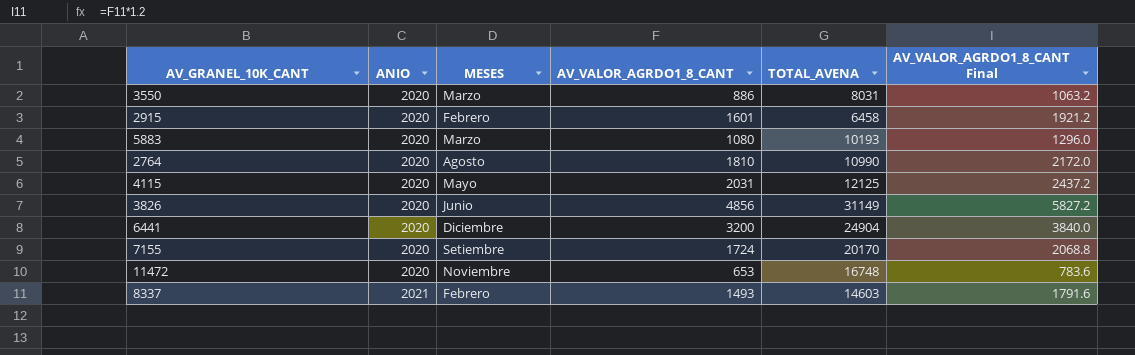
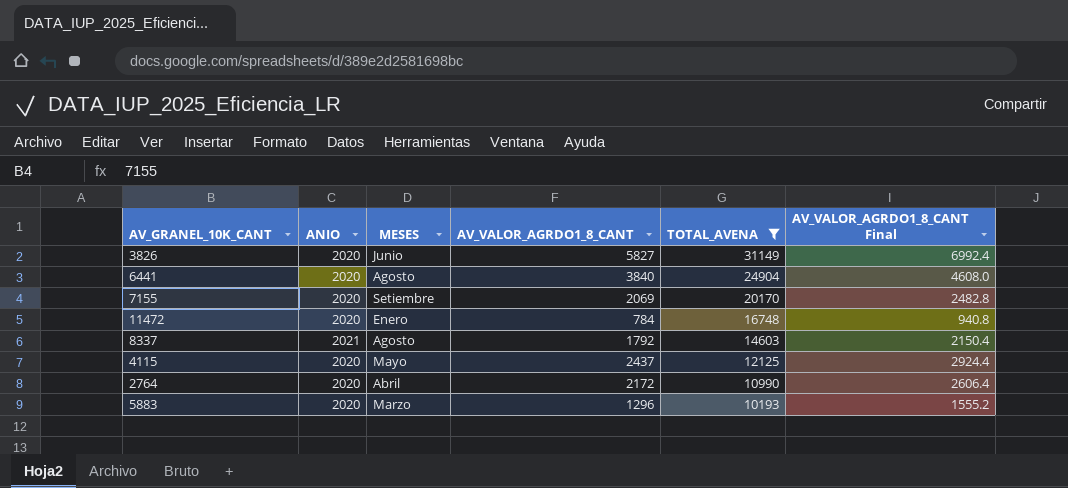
filter: none -> TOTAL_AVENA >= 10193
row order: ANIO ascending -> TOTAL_AVENA descending
3826 | AV_VALOR_AGRDO1_8_CANT: 4856 -> 5827
3826 | AV_VALOR_AGRDO1_8_CANT Final: 5827.2 -> 6992.4
6441 | MESES: Diciembre -> Agosto
6441 | AV_VALOR_AGRDO1_8_CANT: 3200 -> 3840
6441 | AV_VALOR_AGRDO1_8_CANT Final: 3840.0 -> 4608.0
7155 | AV_VALOR_AGRDO1_8_CANT: 1724 -> 2069
7155 | AV_VALOR_AGRDO1_8_CANT Final: 2068.8 -> 2482.8
11472 | MESES: Noviembre -> Enero
11472 | AV_VALOR_AGRDO1_8_CANT: 653 -> 784
11472 | AV_VALOR_AGRDO1_8_CANT Final: 783.6 -> 940.8
8337 | MESES: Febrero -> Agosto
8337 | AV_VALOR_AGRDO1_8_CANT: 1493 -> 1792
8337 | AV_VALOR_AGRDO1_8_CANT Final: 1791.6 -> 2150.4
4115 | AV_VALOR_AGRDO1_8_CANT: 2031 -> 2437
4115 | AV_VALOR_AGRDO1_8_CANT Final: 2437.2 -> 2924.4
2764 | MESES: Agosto -> Abril
2764 | AV_VALOR_AGRDO1_8_CANT: 1810 -> 2172
2764 | AV_VALOR_AGRDO1_8_CANT Final: 2172.0 -> 2606.4
5883 | AV_VALOR_AGRDO1_8_CANT: 1080 -> 1296
5883 | AV_VALOR_AGRDO1_8_CANT Final: 1296.0 -> 1555.2

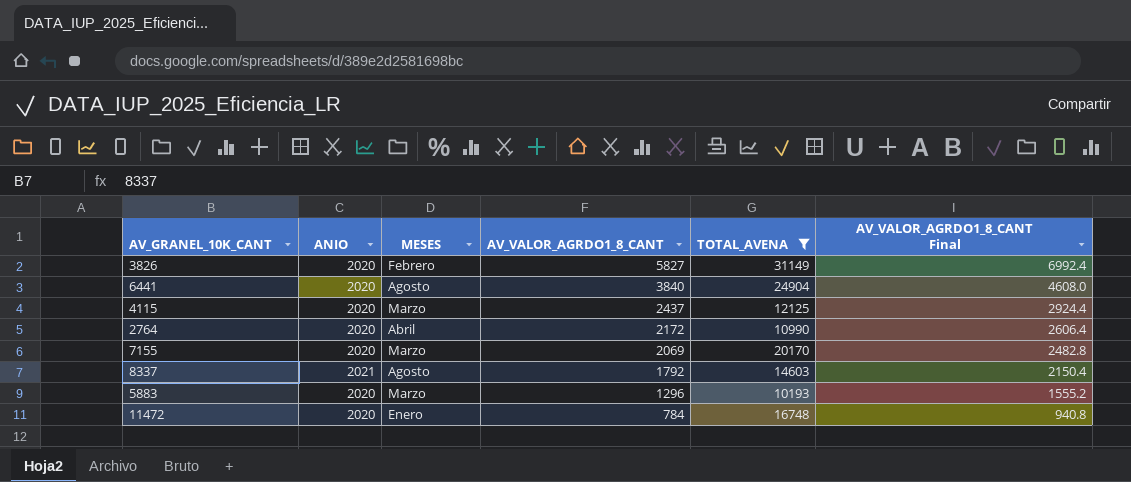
row order: TOTAL_AVENA descending -> AV_VALOR_AGRDO1_8_CANT descending
3826 | MESES: Junio -> Febrero
4115 | MESES: Mayo -> Marzo
7155 | MESES: Setiembre -> Marzo

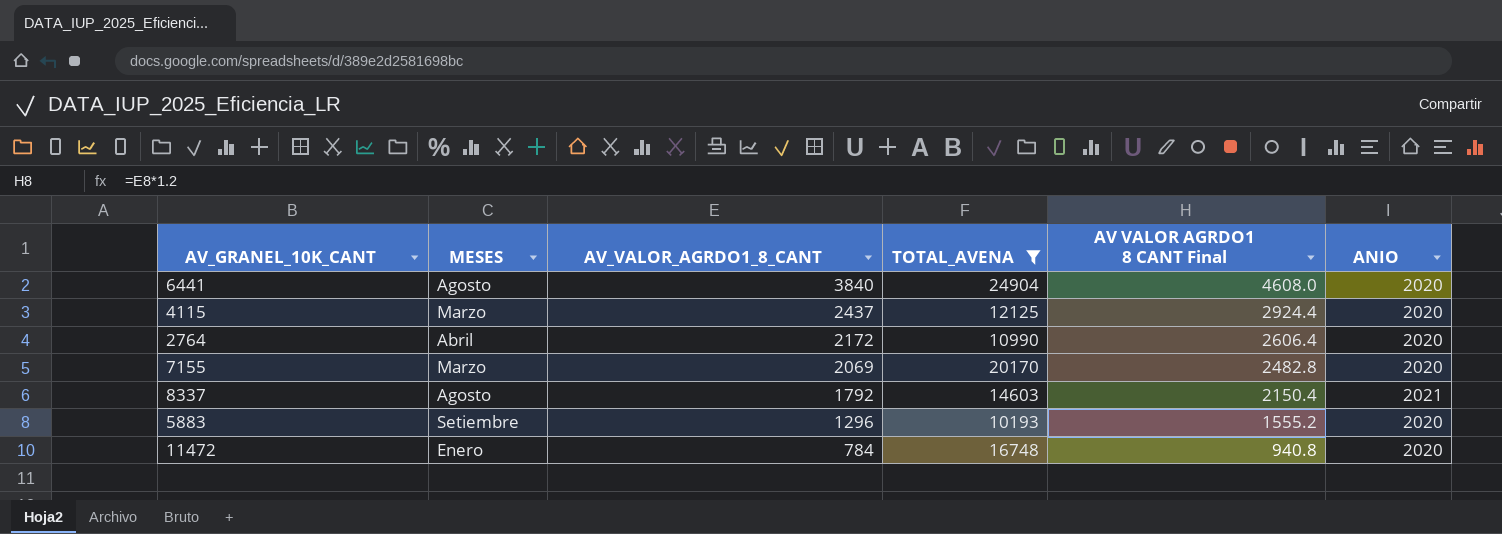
column name: AV_VALOR_AGRDO1_8_CANT Final -> AV VALOR AGRDO1 8 CANT Final
column ANIO | position: 2 -> 6
row 3826: 2020 | Febrero | 5827 | 31149 | 6992.4 -> none
5883 | MESES: Marzo -> Setiembre

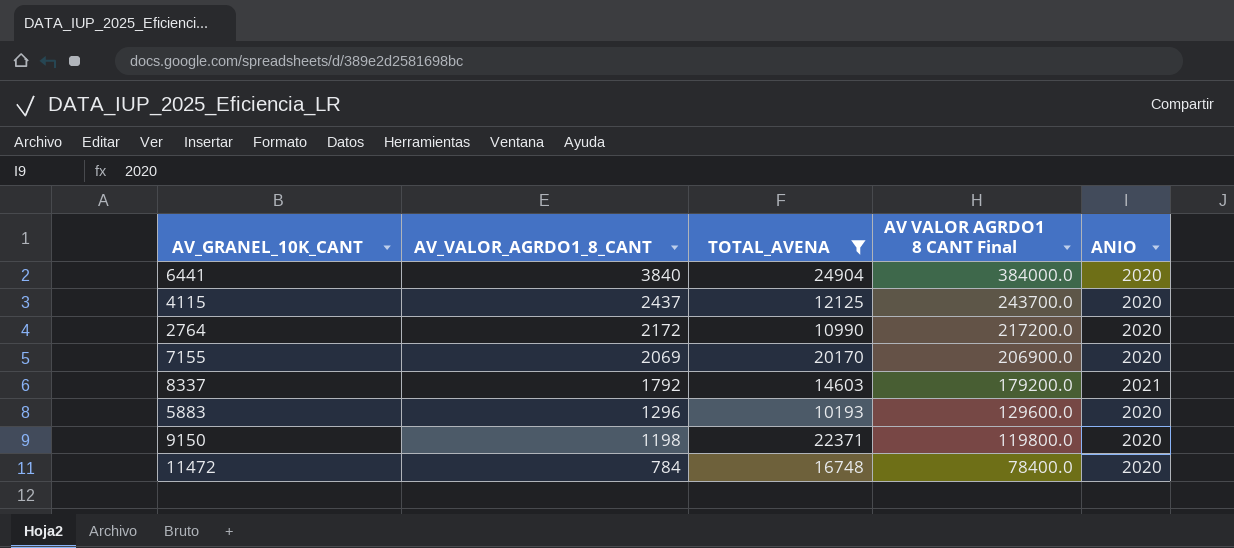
column MESES | position: 2 -> none
column AV VALOR AGRDO1 8 CANT Final | formula: [AV_VALOR_AGRDO1_8_CANT] * 1.2 -> [AV_VALOR_AGRDO1_8_CANT] * 100
row 9150: none -> 1198 | 22371 | 119800.0 | 2020

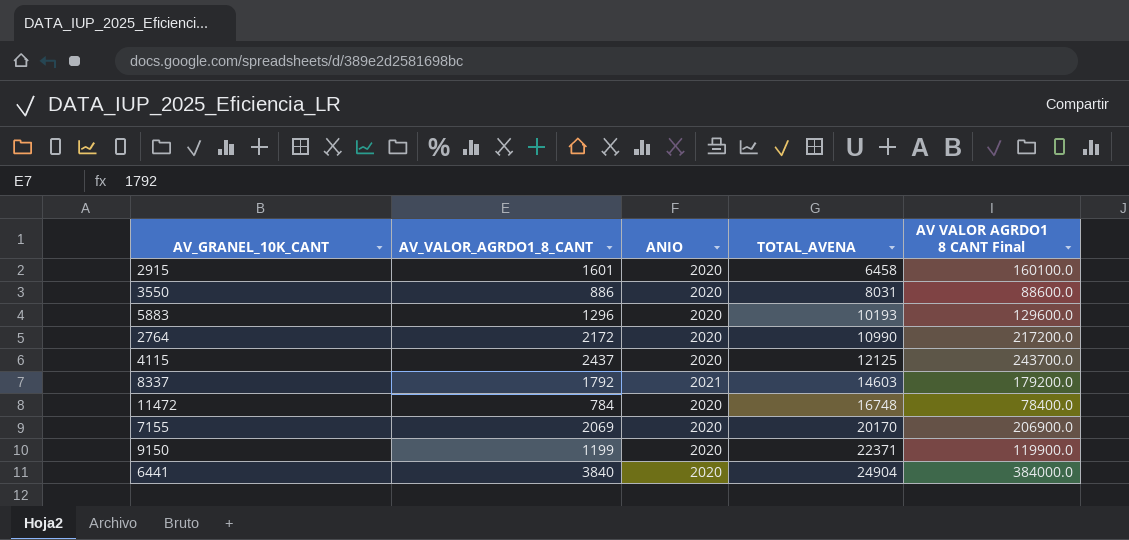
filter: TOTAL_AVENA >= 10193 -> none
row order: AV_VALOR_AGRDO1_8_CANT descending -> TOTAL_AVENA ascending
column ANIO | position: 5 -> 3
9150 | AV_VALOR_AGRDO1_8_CANT: 1198 -> 1199
9150 | AV VALOR AGRDO1 8 CANT Final: 119800.0 -> 119900.0

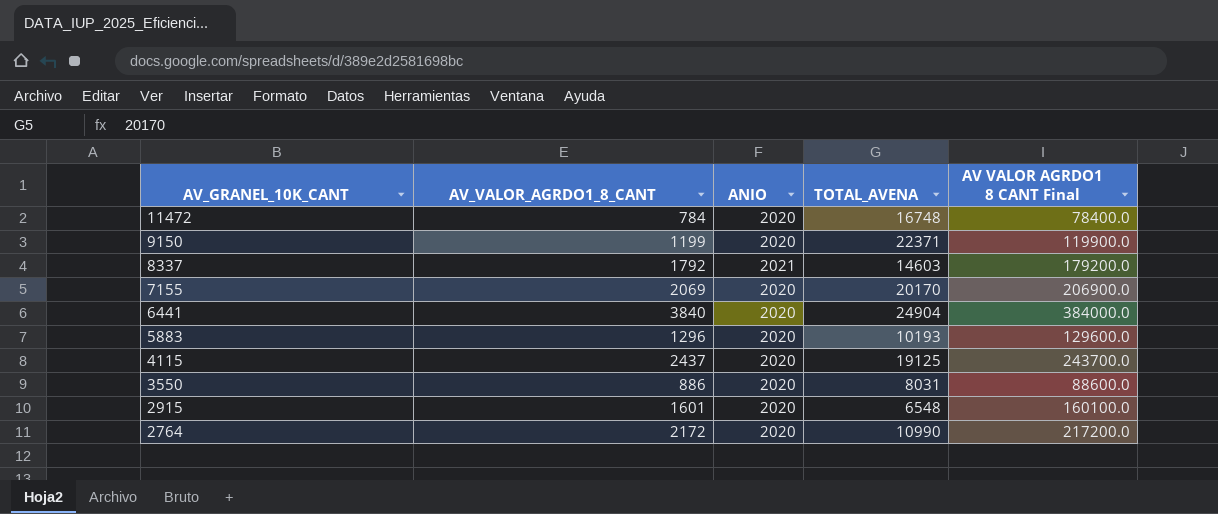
row order: TOTAL_AVENA ascending -> AV_GRANEL_10K_CANT descending
4115 | TOTAL_AVENA: 12125 -> 19125
2915 | TOTAL_AVENA: 6458 -> 6548

